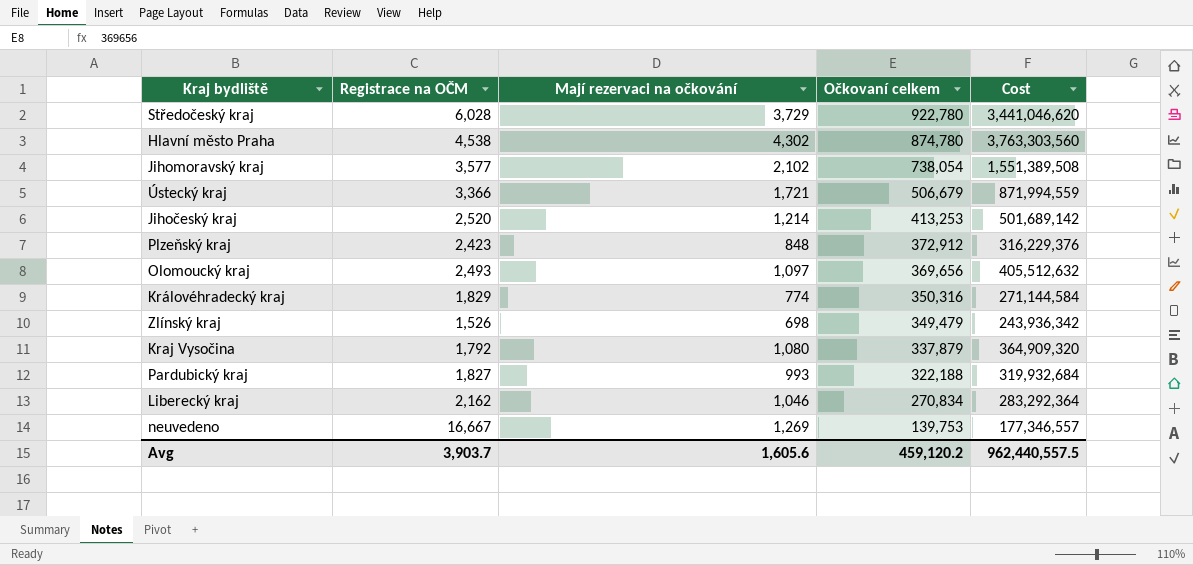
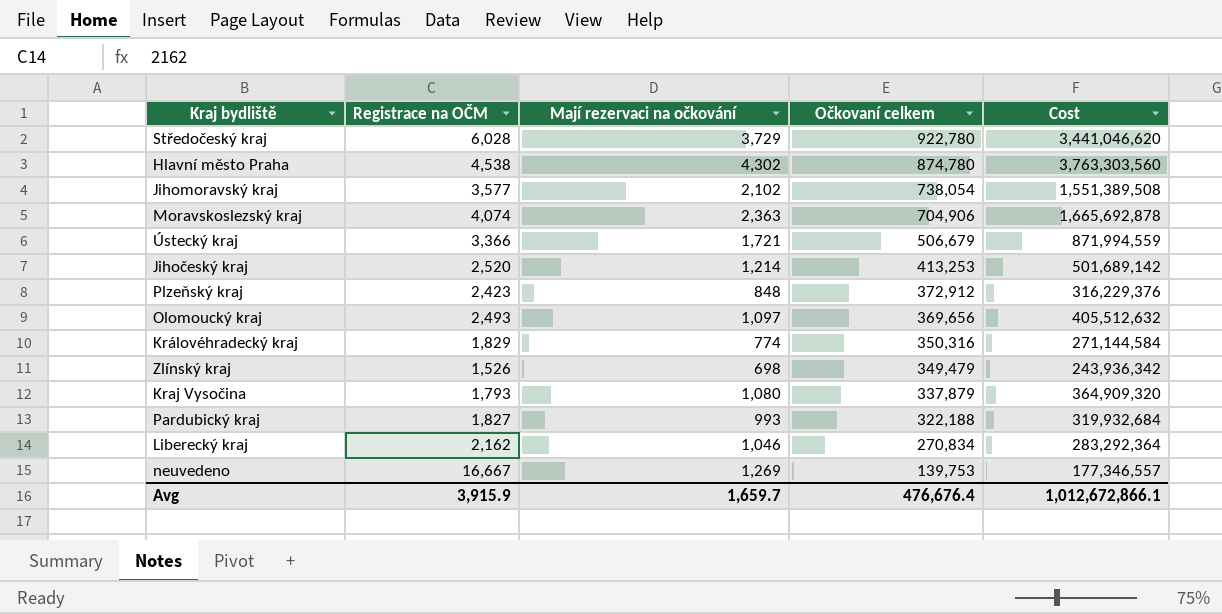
row Moravskoslezský kraj: none -> 4,074 | 2,363 | 704,906 | 1,665,692,878
Kraj Vysočina | Registrace na OČM: 1,792 -> 1,793
Avg | Registrace na OČM: 3,903.7 -> 3,915.9
Avg | Mají rezervaci na očkování: 1,605.6 -> 1,659.7
Avg | Očkovaní celkem: 459,120.2 -> 476,676.4
Avg | Cost: 962,440,557.5 -> 1,012,672,866.1

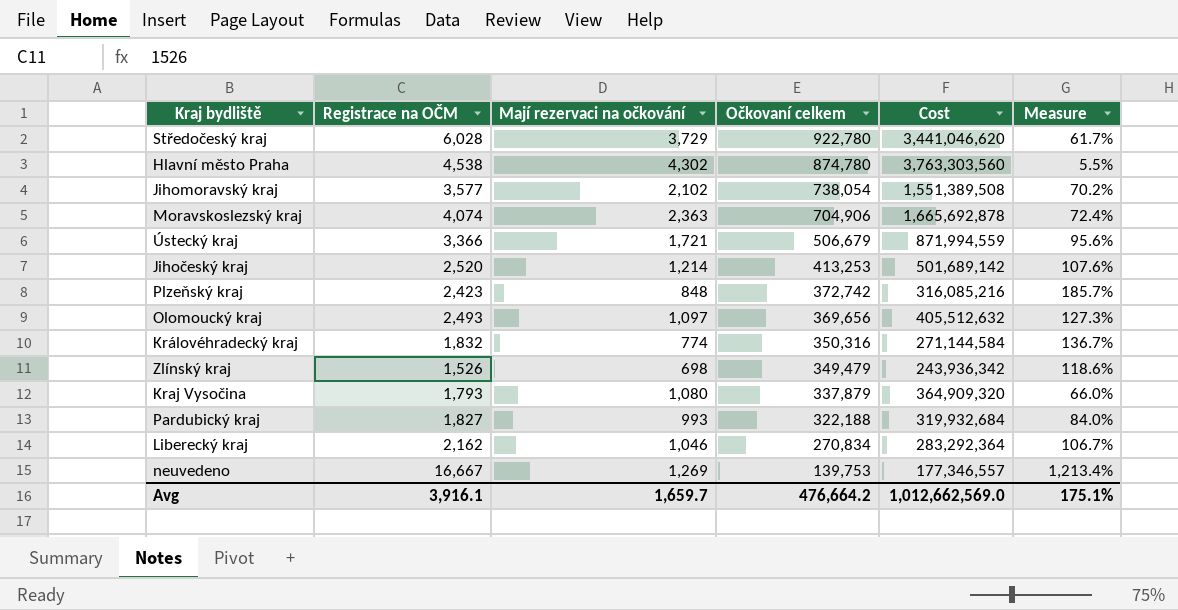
column Measure | formula: none -> ([Registrace na OČM] - [Mají rezervaci na očkování]) / [Mají rezervaci na očkování]
Plzeňský kraj | Očkovaní celkem: 372,912 -> 372,742
Plzeňský kraj | Cost: 316,229,376 -> 316,085,216
Královéhradecký kraj | Registrace na OČM: 1,829 -> 1,832
Avg | Registrace na OČM: 3,915.9 -> 3,916.1
Avg | Očkovaní celkem: 476,676.4 -> 476,664.2
Avg | Cost: 1,012,672,866.1 -> 1,012,662,569.0

